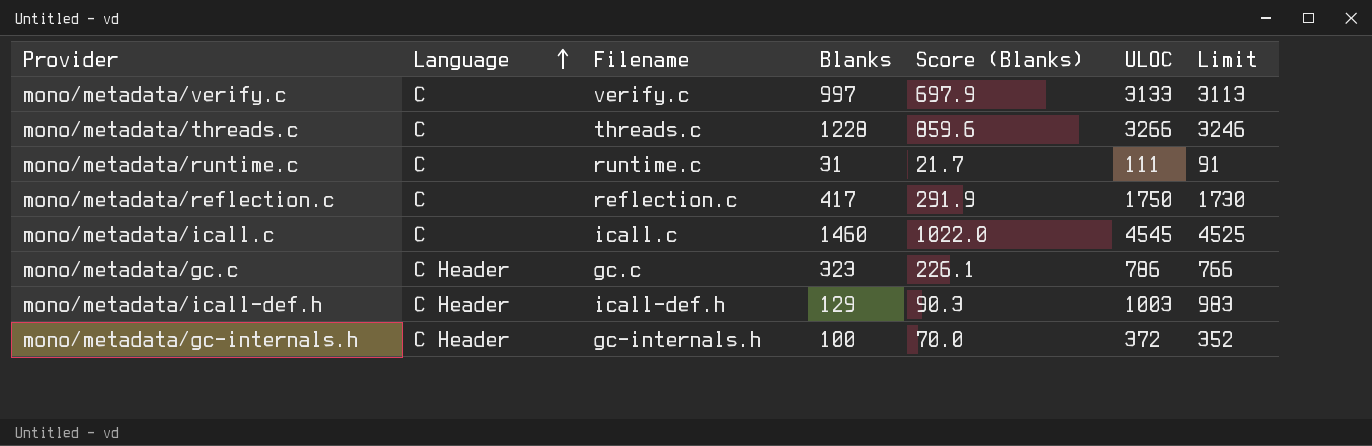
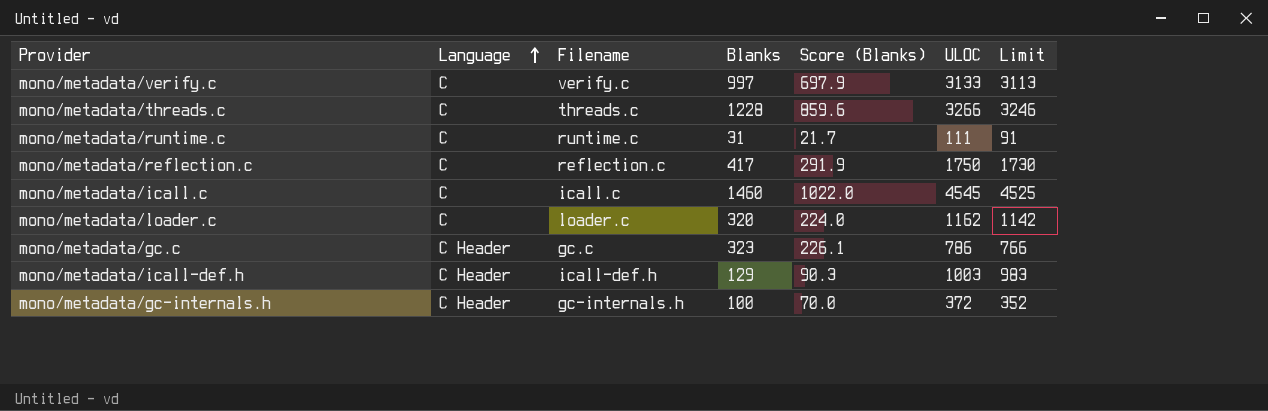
row mono/metadata/loader.c: none -> C | loader.c | 320 | 224.0 | 1162 | 1142

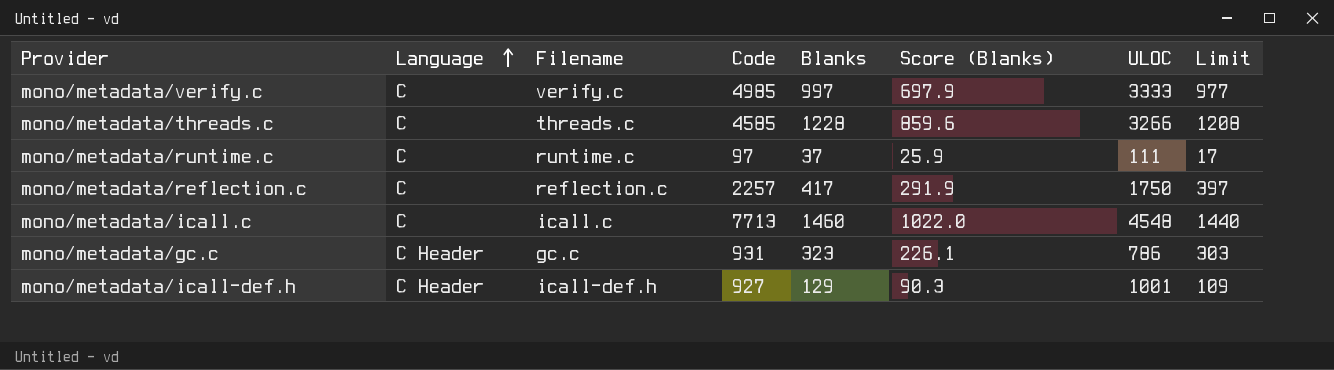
column Code | position: none -> 4
column Limit | formula: [ULOC] - 20 -> [Blanks] - 20
row mono/metadata/loader.c: C | loader.c | 320 | 224.0 | 1162 | 1142 -> none
row mono/metadata/gc-internals.h: C Header | gc-internals.h | 100 | 70.0 | 372 | 352 -> none
mono/metadata/verify.c | ULOC: 3133 -> 3333
mono/metadata/runtime.c | Blanks: 31 -> 37
mono/metadata/runtime.c | Score (Blanks): 21.7 -> 25.9
mono/metadata/icall.c | ULOC: 4545 -> 4548
mono/metadata/icall-def.h | ULOC: 1003 -> 1001

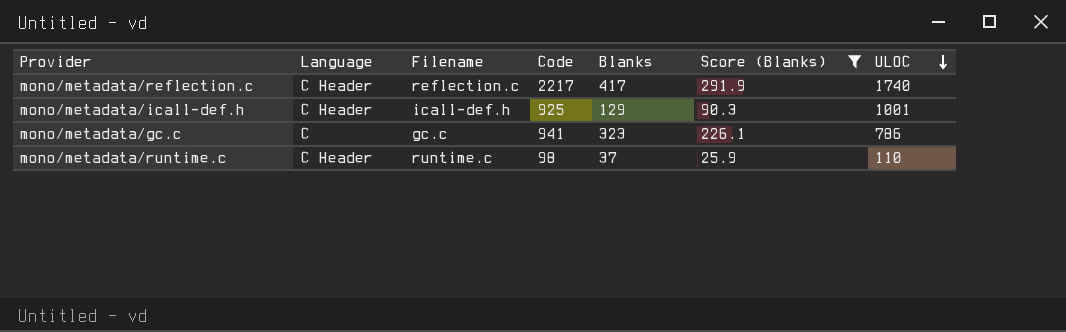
filter: none -> Score (Blanks) <= 291.9
row order: Language ascending -> ULOC descending
column Limit | formula: [Blanks] - 20 -> none
mono/metadata/reflection.c | Language: C -> C Header
mono/metadata/reflection.c | Code: 2257 -> 2217
mono/metadata/reflection.c | ULOC: 1750 -> 1740
mono/metadata/icall-def.h | Code: 927 -> 925
mono/metadata/gc.c | Language: C Header -> C
mono/metadata/gc.c | Code: 931 -> 941
mono/metadata/runtime.c | Language: C -> C Header
mono/metadata/runtime.c | Code: 97 -> 98
mono/metadata/runtime.c | ULOC: 111 -> 110

